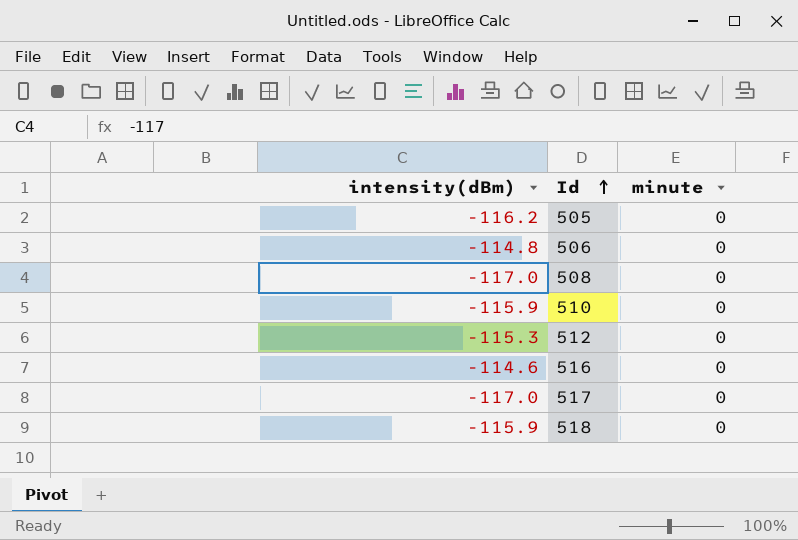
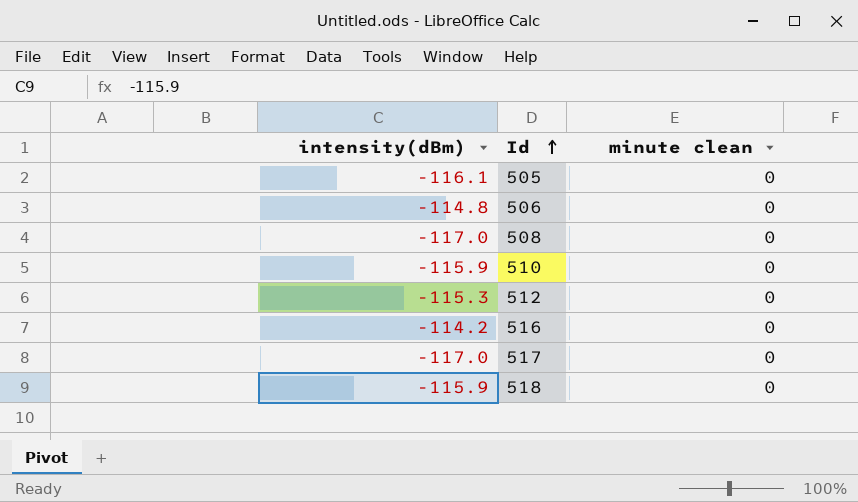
column name: minute -> minute clean
505 | intensity(dBm): -116.2 -> -116.1
516 | intensity(dBm): -114.6 -> -114.2

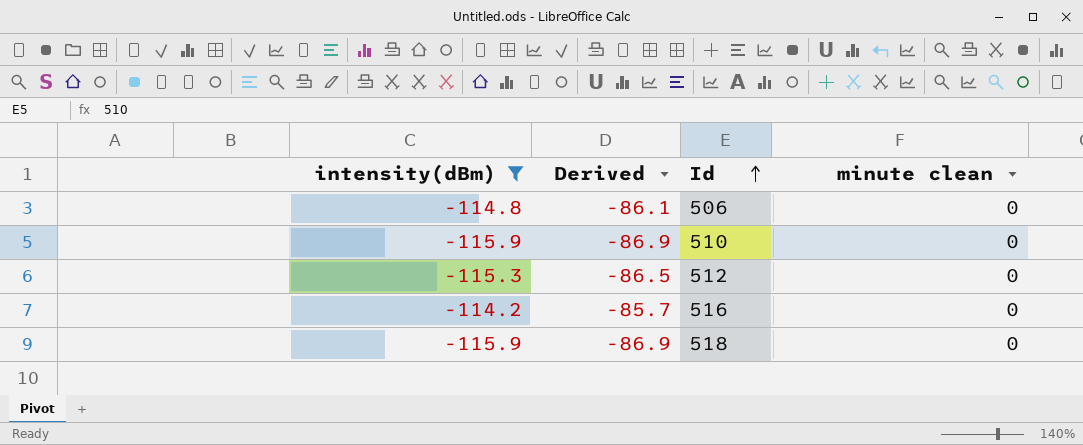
filter: none -> intensity(dBm) >= -115.9
column Derived | formula: none -> [intensity(dBm)] * 0.75

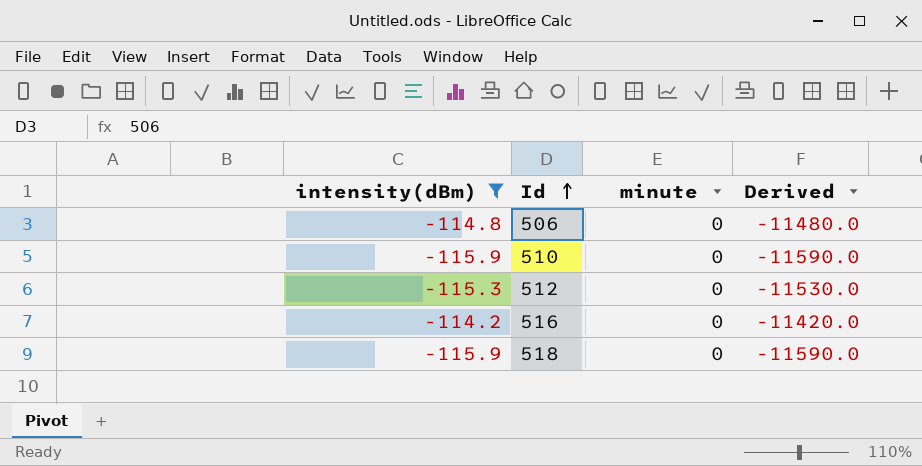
column name: minute clean -> minute
column Derived | formula: [intensity(dBm)] * 0.75 -> [intensity(dBm)] * 100
column Derived | position: 2 -> 4

